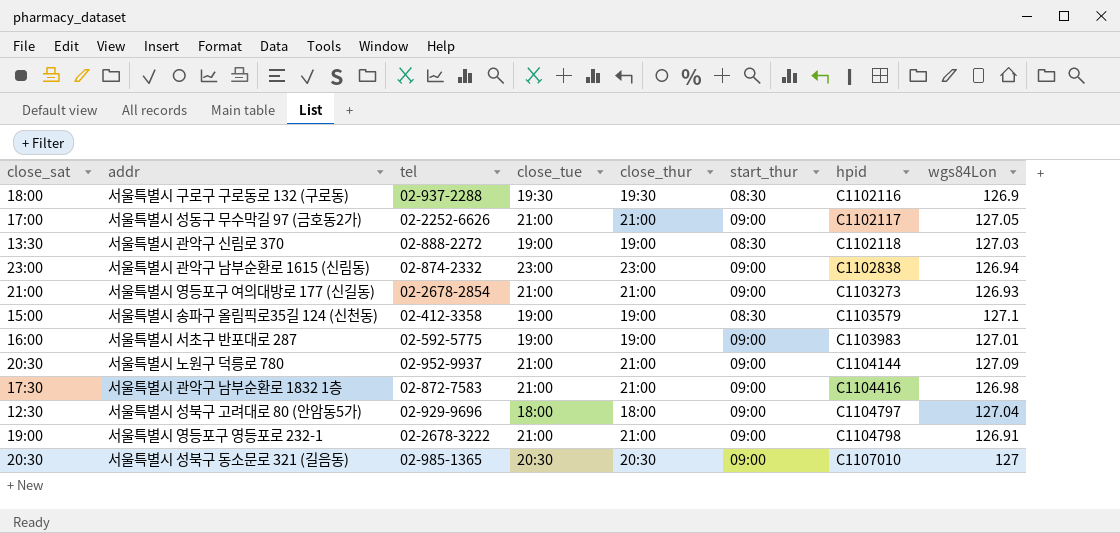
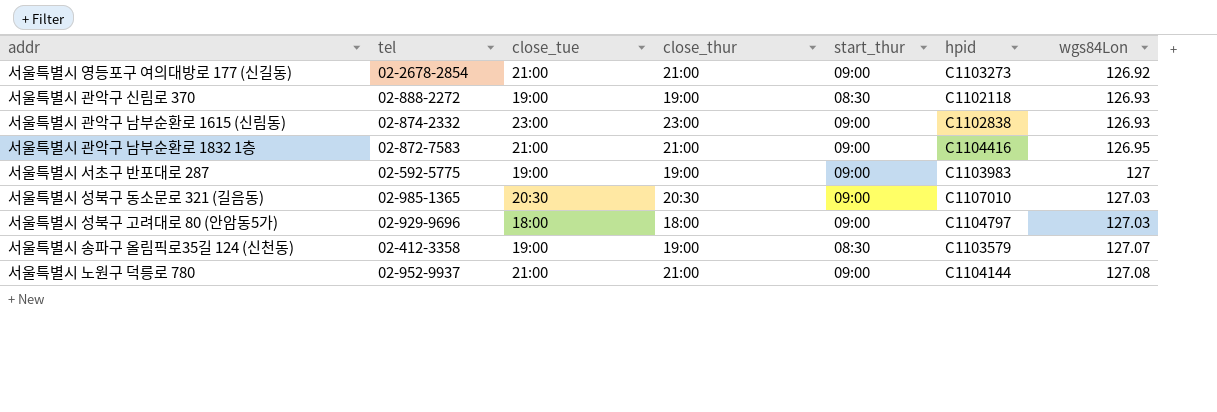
row order: hpid ascending -> wgs84Lon ascending
column close_sat | position: 1 -> none
row 서울특별시 구로구 구로동로 132 (구로동): 18:00 | 02-937-2288 | 19:30 | 19:30 | 08:30 | C1102116 | 126.9 -> none
row 서울특별시 성동구 무수막길 97 (금호동2가): 17:00 | 02-2252-6626 | 21:00 | 21:00 | 09:00 | C1102117 | 127.05 -> none
row 서울특별시 영등포구 영등포로 232-1: 19:00 | 02-2678-3222 | 21:00 | 21:00 | 09:00 | C1104798 | 126.91 -> none
서울특별시 영등포구 여의대방로 177 (신길동) | wgs84Lon: 126.93 -> 126.92
서울특별시 관악구 신림로 370 | wgs84Lon: 127.03 -> 126.93
서울특별시 관악구 남부순환로 1615 (신림동) | wgs84Lon: 126.94 -> 126.93
서울특별시 관악구 남부순환로 1832 1층 | wgs84Lon: 126.98 -> 126.95
서울특별시 서초구 반포대로 287 | wgs84Lon: 127.01 -> 127
서울특별시 성북구 동소문로 321 (길음동) | wgs84Lon: 127 -> 127.03
서울특별시 성북구 고려대로 80 (안암동5가) | wgs84Lon: 127.04 -> 127.03
서울특별시 송파구 올림픽로35길 124 (신천동) | wgs84Lon: 127.1 -> 127.07
서울특별시 노원구 덕릉로 780 | wgs84Lon: 127.09 -> 127.08

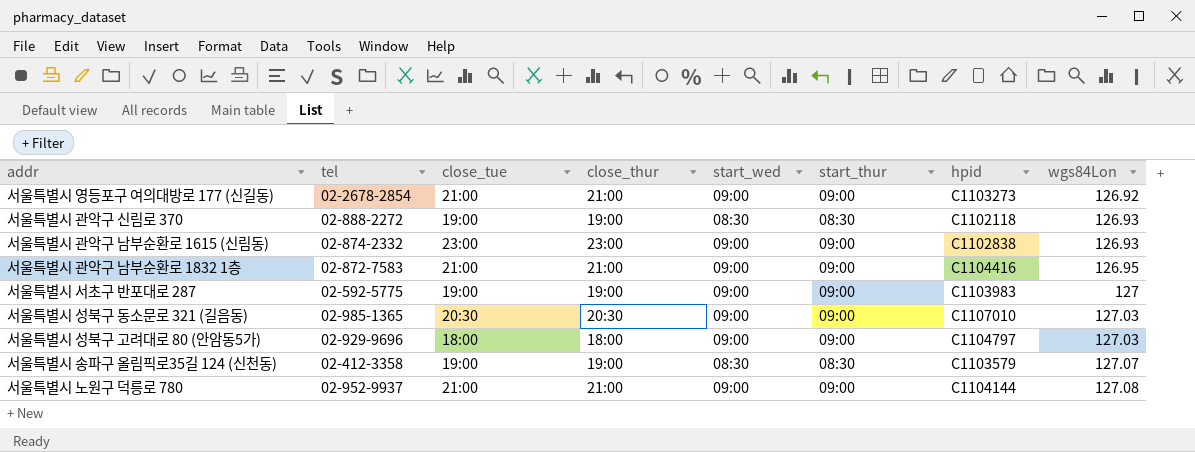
column start_wed | position: none -> 5

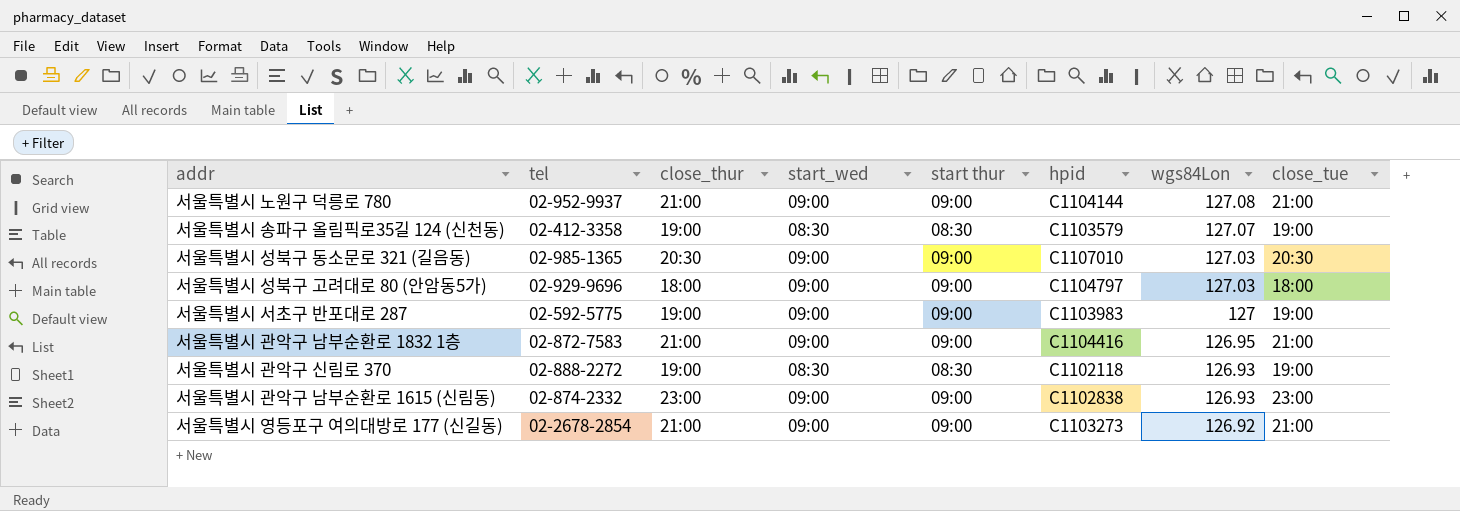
row order: wgs84Lon ascending -> wgs84Lon descending
column name: start_thur -> start thur
column close_tue | position: 3 -> 8

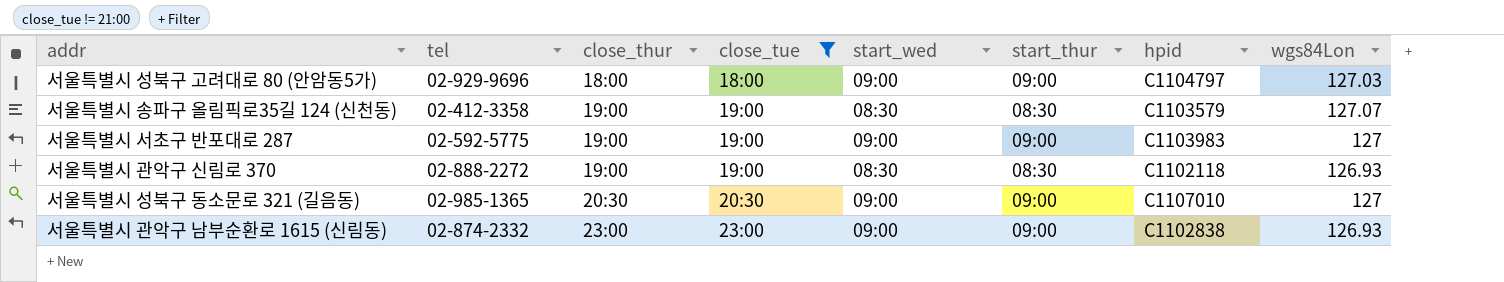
filter: none -> close_tue != 21:00
row order: wgs84Lon descending -> close_thur ascending
column close_tue | position: 8 -> 4
column name: start thur -> start_thur
서울특별시 성북구 동소문로 321 (길음동) | wgs84Lon: 127.03 -> 127

